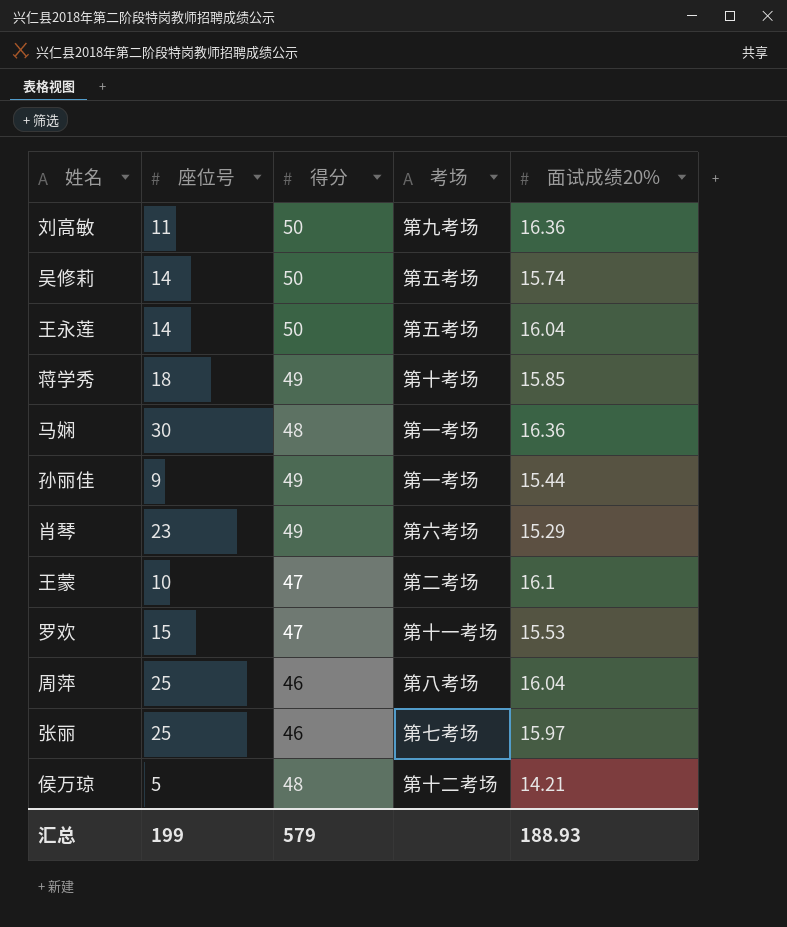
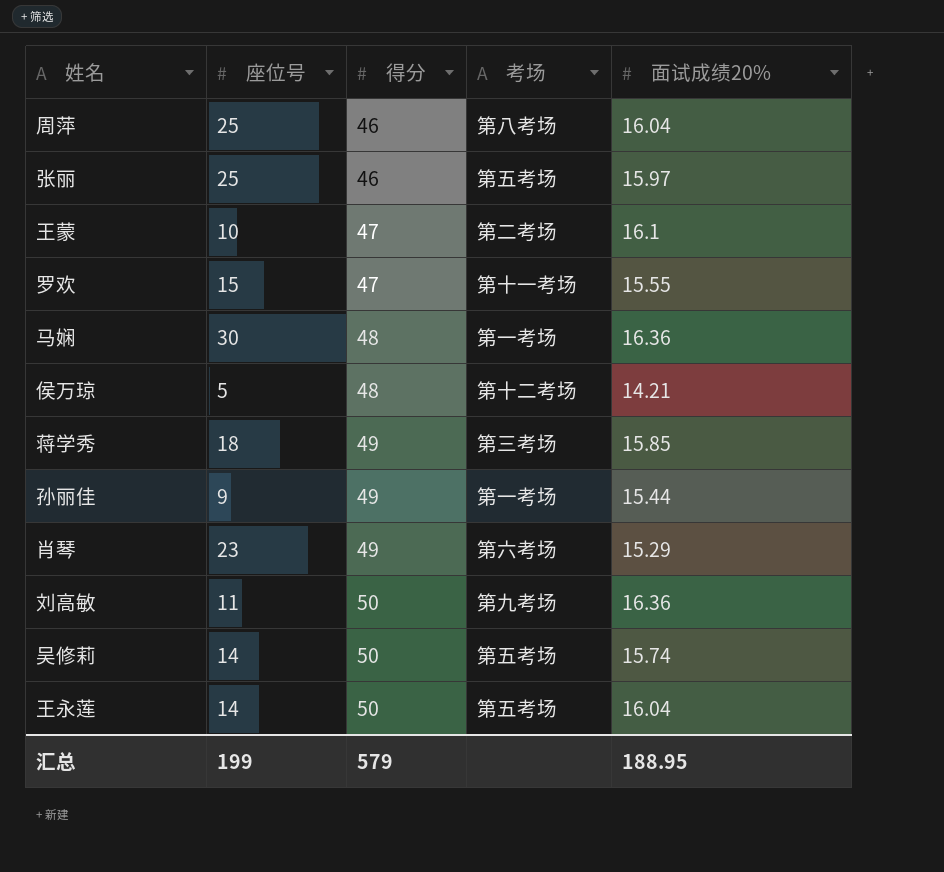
row order: none -> 得分 ascending
张丽 | 考场: 第七考场 -> 第五考场
罗欢 | 面试成绩20%: 15.53 -> 15.55
蒋学秀 | 考场: 第十考场 -> 第三考场
汇总 | 面试成绩20%: 188.93 -> 188.95

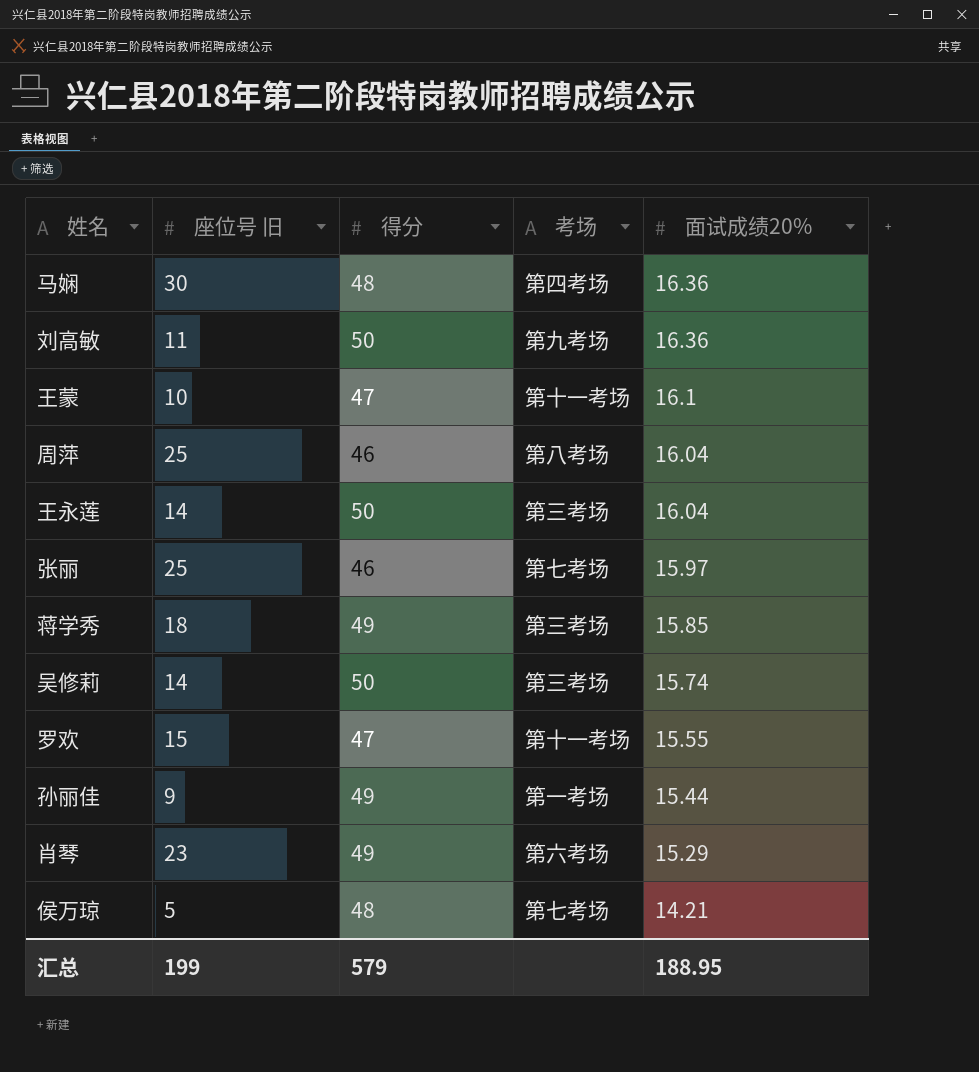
row order: 得分 ascending -> 面试成绩20% descending
column name: 座位号 -> 座位号 旧
马娴 | 考场: 第一考场 -> 第四考场
王蒙 | 考场: 第二考场 -> 第十一考场
王永莲 | 考场: 第五考场 -> 第三考场
张丽 | 考场: 第五考场 -> 第七考场
吴修莉 | 考场: 第五考场 -> 第三考场
侯万琼 | 考场: 第十二考场 -> 第七考场

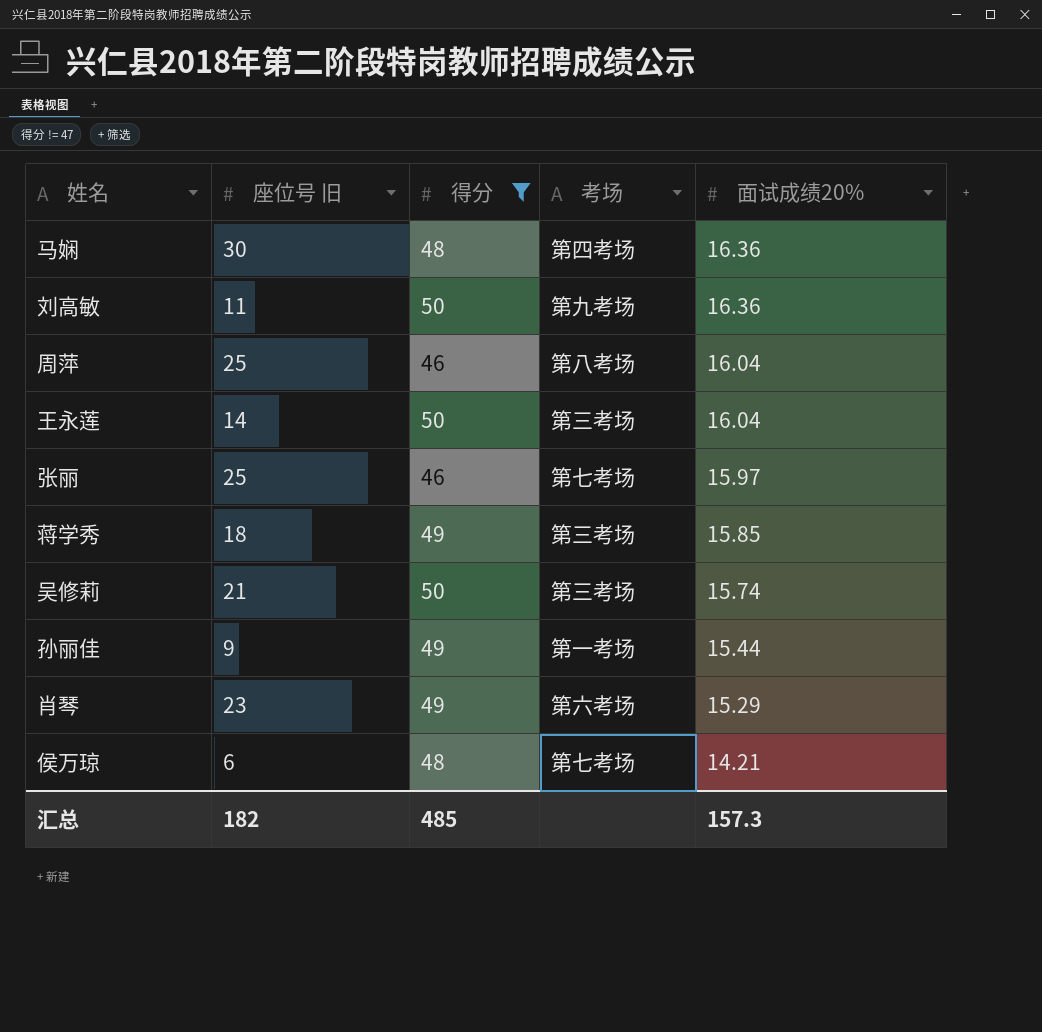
filter: none -> 得分 != 47
吴修莉 | 座位号 旧: 14 -> 21
侯万琼 | 座位号 旧: 5 -> 6
汇总 | 座位号 旧: 199 -> 182
汇总 | 得分: 579 -> 485
汇总 | 面试成绩20%: 188.95 -> 157.3

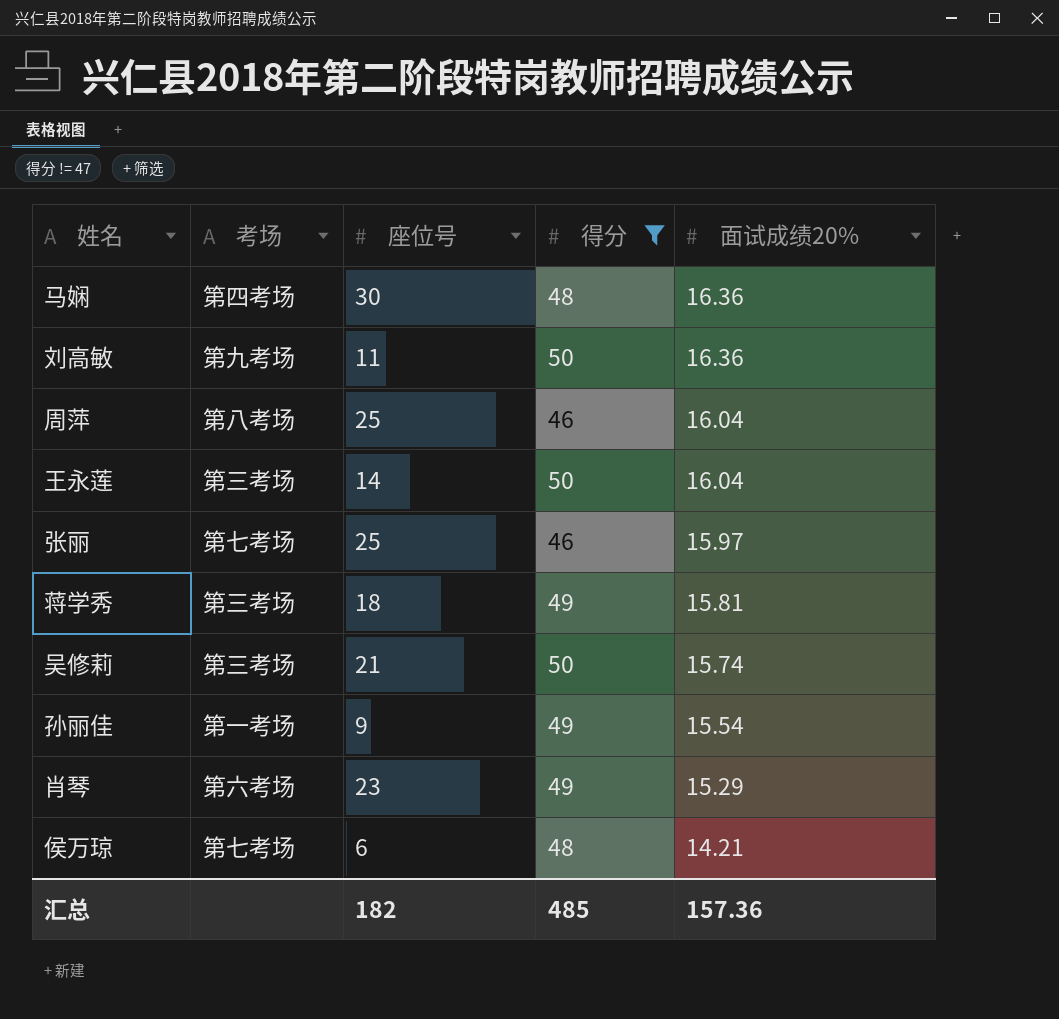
column 考场 | position: 4 -> 2
column name: 座位号 旧 -> 座位号
蒋学秀 | 面试成绩20%: 15.85 -> 15.81
孙丽佳 | 面试成绩20%: 15.44 -> 15.54
汇总 | 面试成绩20%: 157.3 -> 157.36

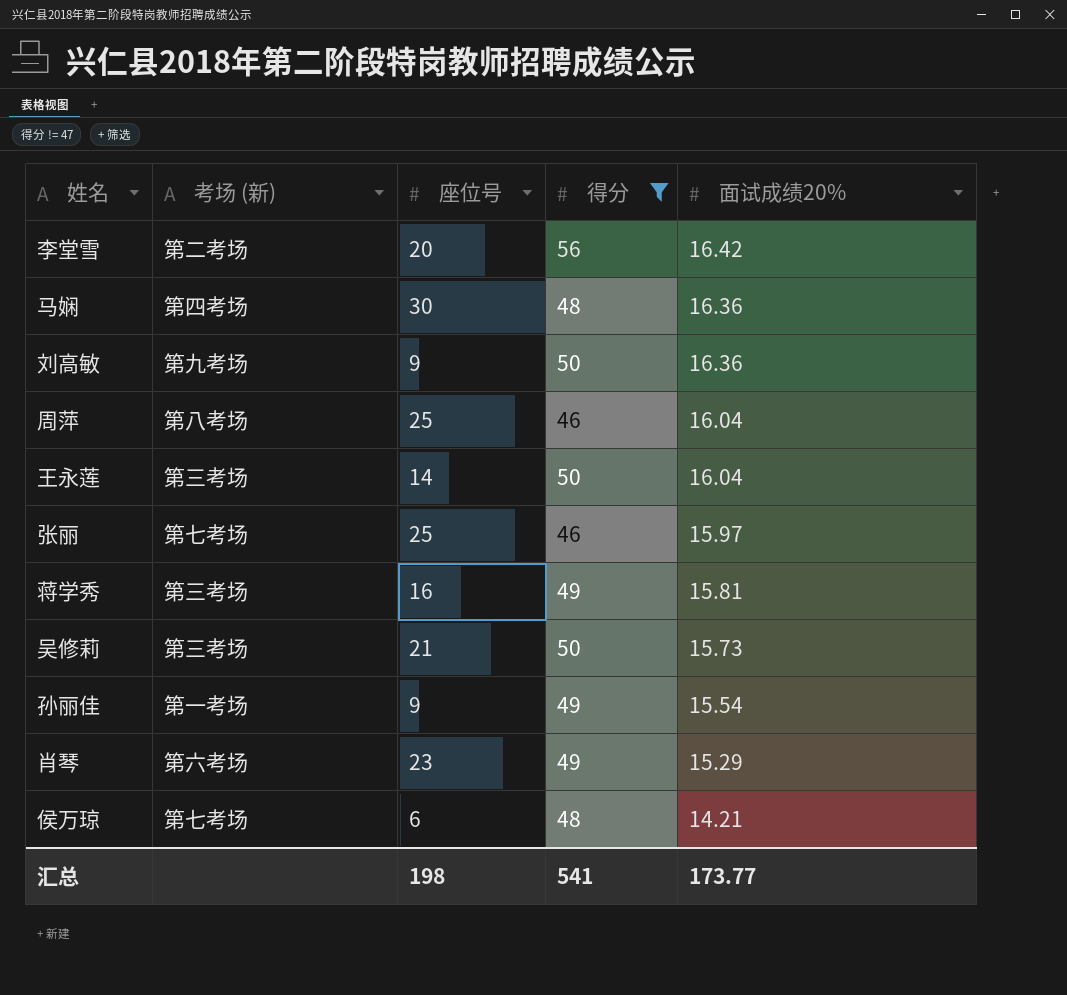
column name: 考场 -> 考场 (新)
row 李堂雪: none -> 第二考场 | 20 | 56 | 16.42
刘高敏 | 座位号: 11 -> 9
蒋学秀 | 座位号: 18 -> 16
吴修莉 | 面试成绩20%: 15.74 -> 15.73
汇总 | 座位号: 182 -> 198
汇总 | 得分: 485 -> 541
汇总 | 面试成绩20%: 157.36 -> 173.77

